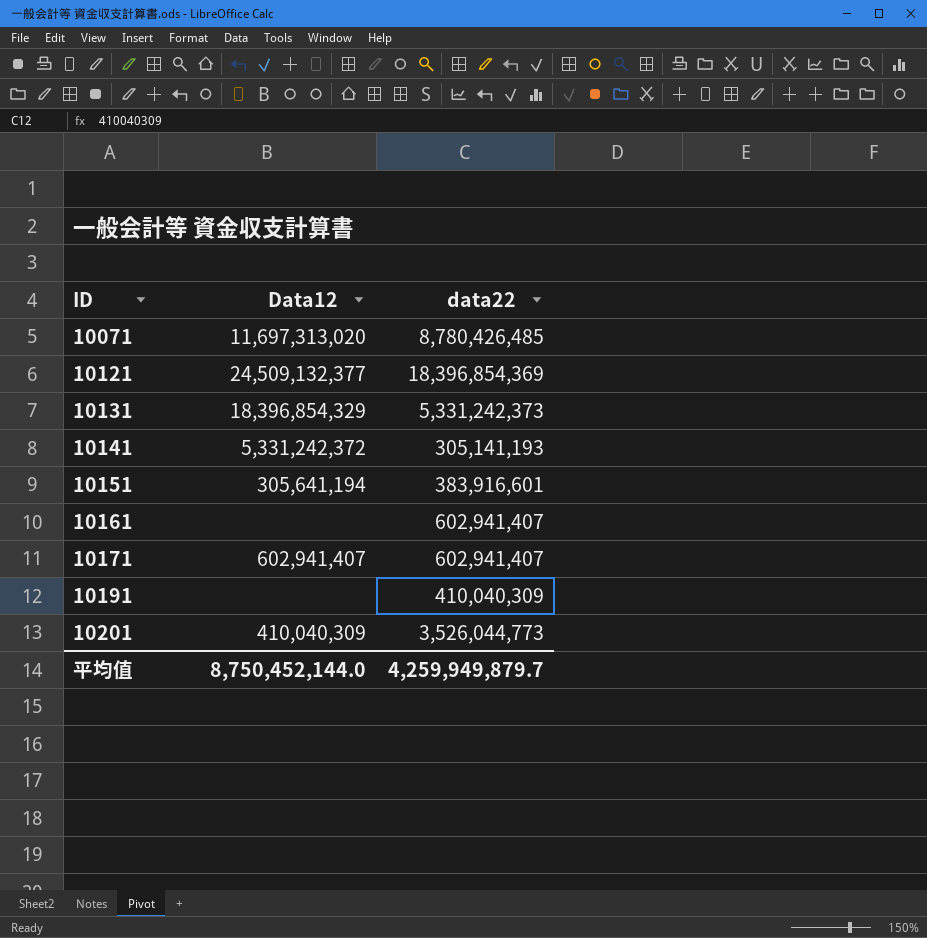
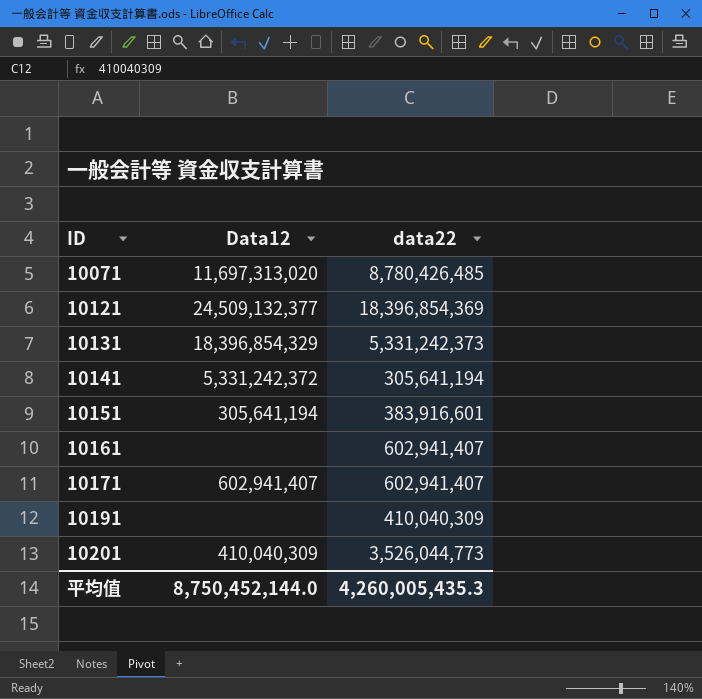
10141 | data22: 305,141,193 -> 305,641,194
平均值 | data22: 4,259,949,879.7 -> 4,260,005,435.3

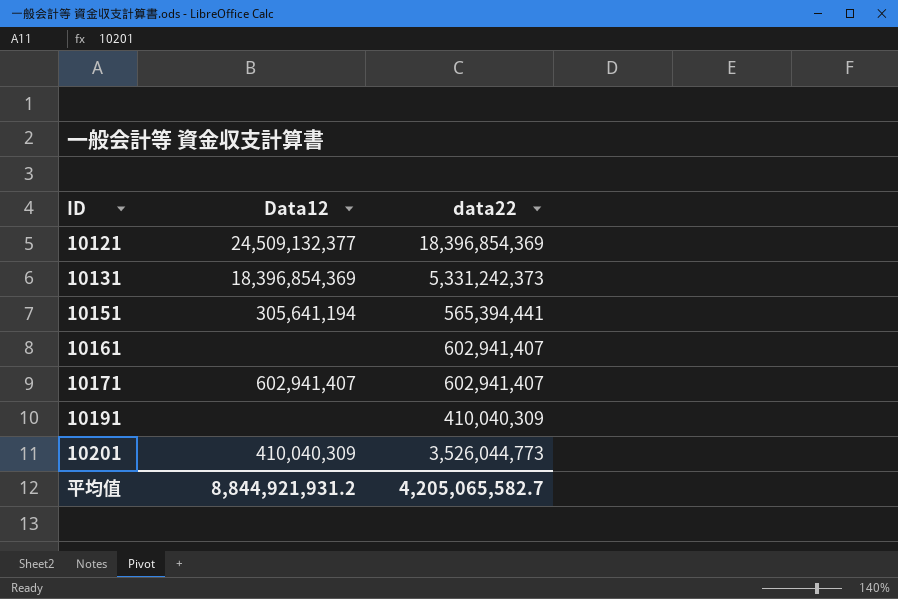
row 10071: 11,697,313,020 | 8,780,426,485 -> none
row 10141: 5,331,242,372 | 305,641,194 -> none
10131 | Data12: 18,396,854,329 -> 18,396,854,369
10151 | data22: 383,916,601 -> 565,394,441
平均值 | Data12: 8,750,452,144.0 -> 8,844,921,931.2
平均值 | data22: 4,260,005,435.3 -> 4,205,065,582.7

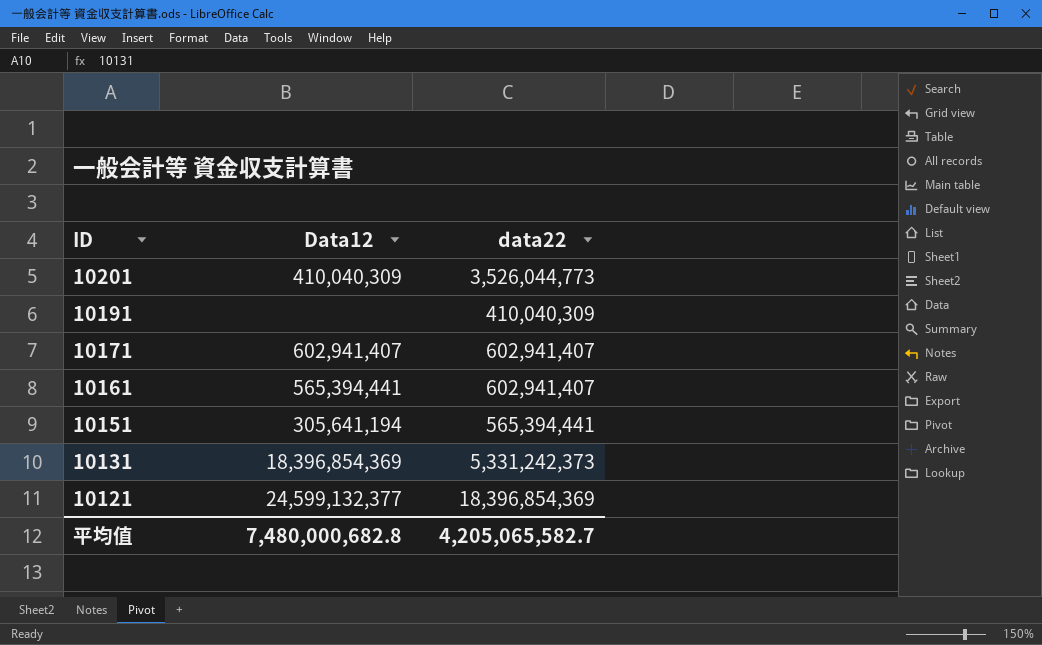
row order: ID ascending -> ID descending
10161 | Data12: none -> 565,394,441
10121 | Data12: 24,509,132,377 -> 24,599,132,377
平均值 | Data12: 8,844,921,931.2 -> 7,480,000,682.8

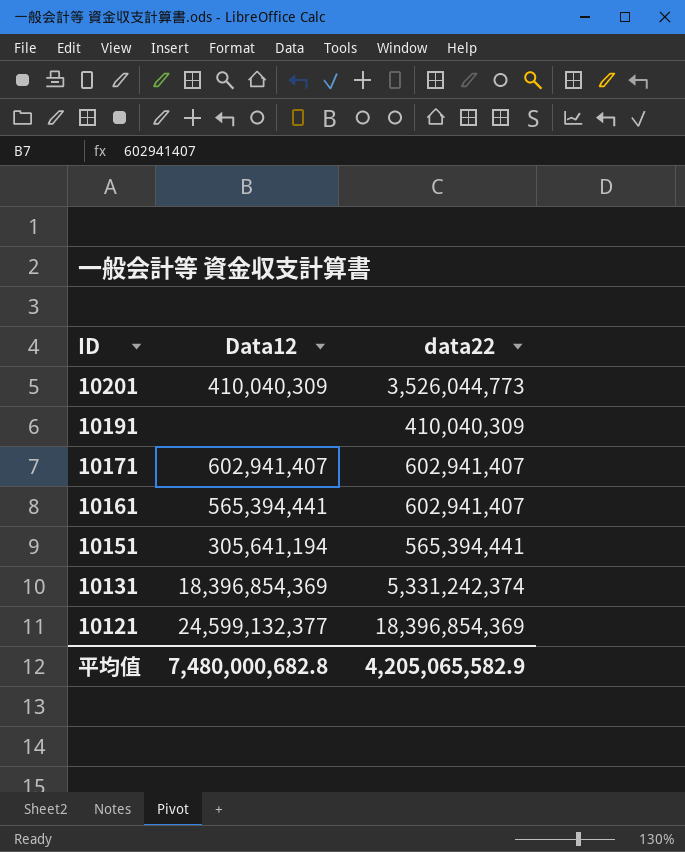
10131 | data22: 5,331,242,373 -> 5,331,242,374
平均值 | data22: 4,205,065,582.7 -> 4,205,065,582.9

